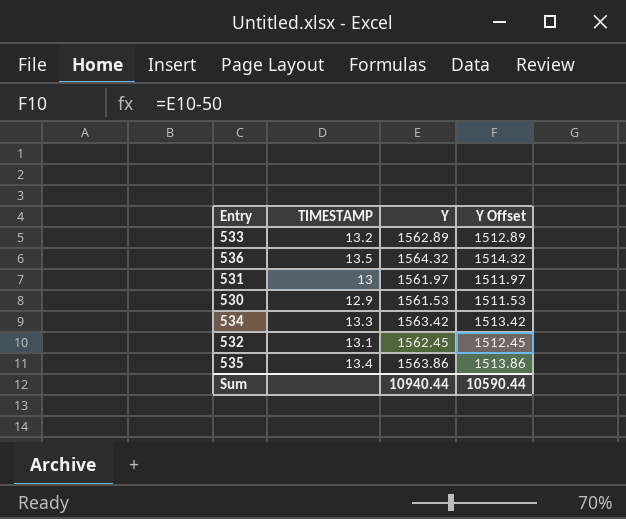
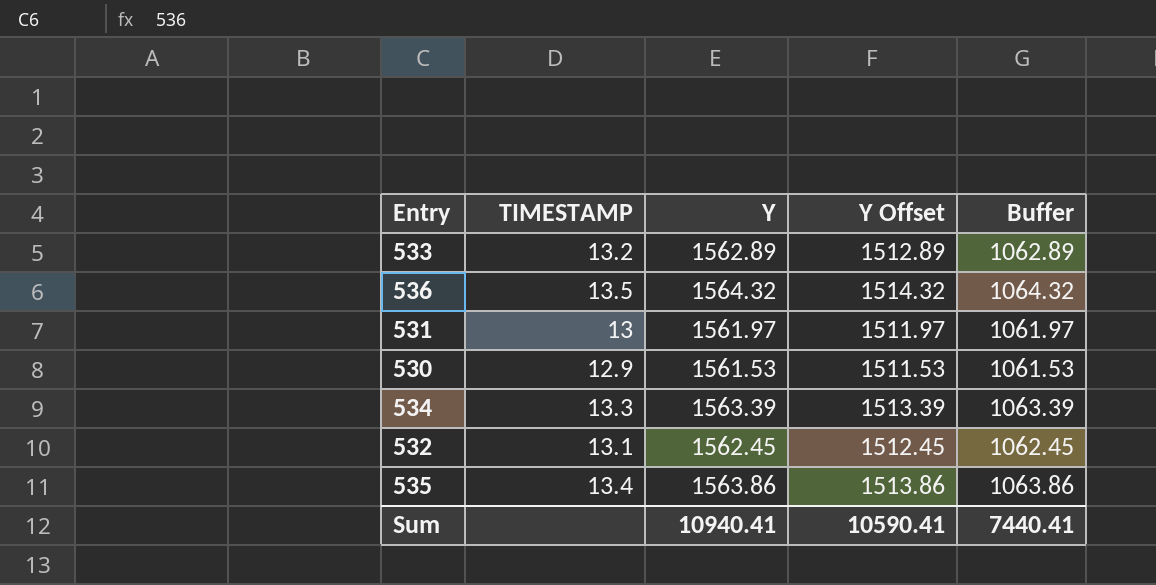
column Buffer | formula: none -> [Y] - 500
534 | Y: 1563.42 -> 1563.39
534 | Y Offset: 1513.42 -> 1513.39
Sum | Y: 10940.44 -> 10940.41
Sum | Y Offset: 10590.44 -> 10590.41

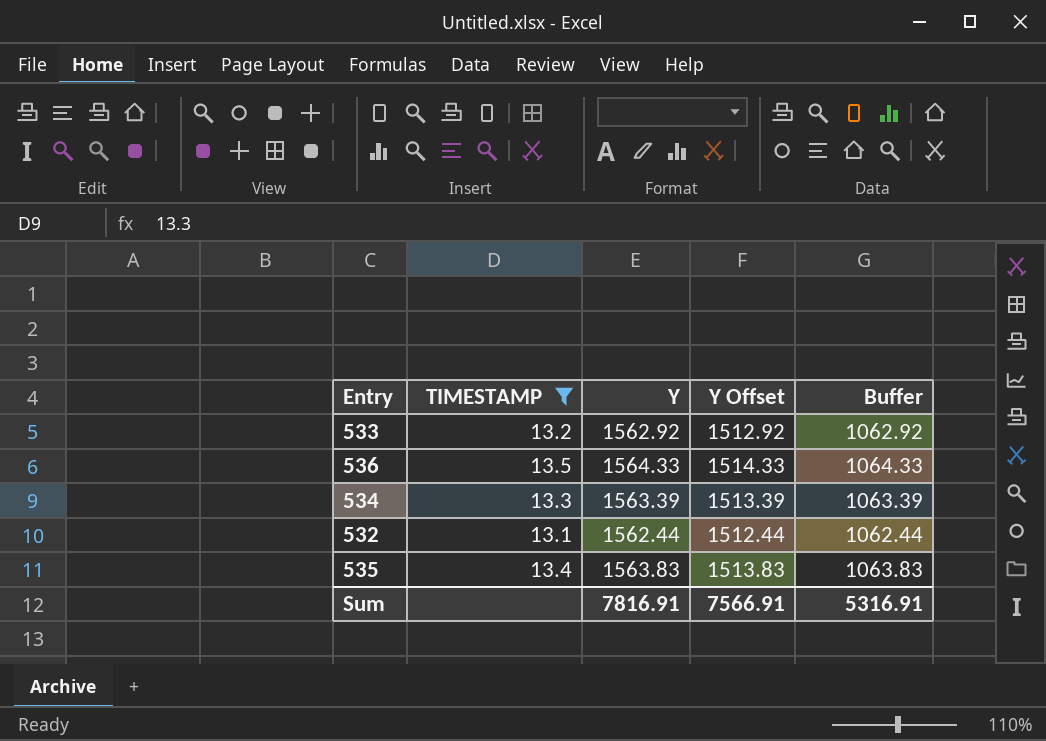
filter: none -> TIMESTAMP >= 13.1
533 | Y: 1562.89 -> 1562.92
533 | Y Offset: 1512.89 -> 1512.92
533 | Buffer: 1062.89 -> 1062.92
536 | Y: 1564.32 -> 1564.33
536 | Y Offset: 1514.32 -> 1514.33
536 | Buffer: 1064.32 -> 1064.33
532 | Y: 1562.45 -> 1562.44
532 | Y Offset: 1512.45 -> 1512.44
532 | Buffer: 1062.45 -> 1062.44
535 | Y: 1563.86 -> 1563.83
535 | Y Offset: 1513.86 -> 1513.83
535 | Buffer: 1063.86 -> 1063.83
Sum | Y: 10940.41 -> 7816.91
Sum | Y Offset: 10590.41 -> 7566.91
Sum | Buffer: 7440.41 -> 5316.91

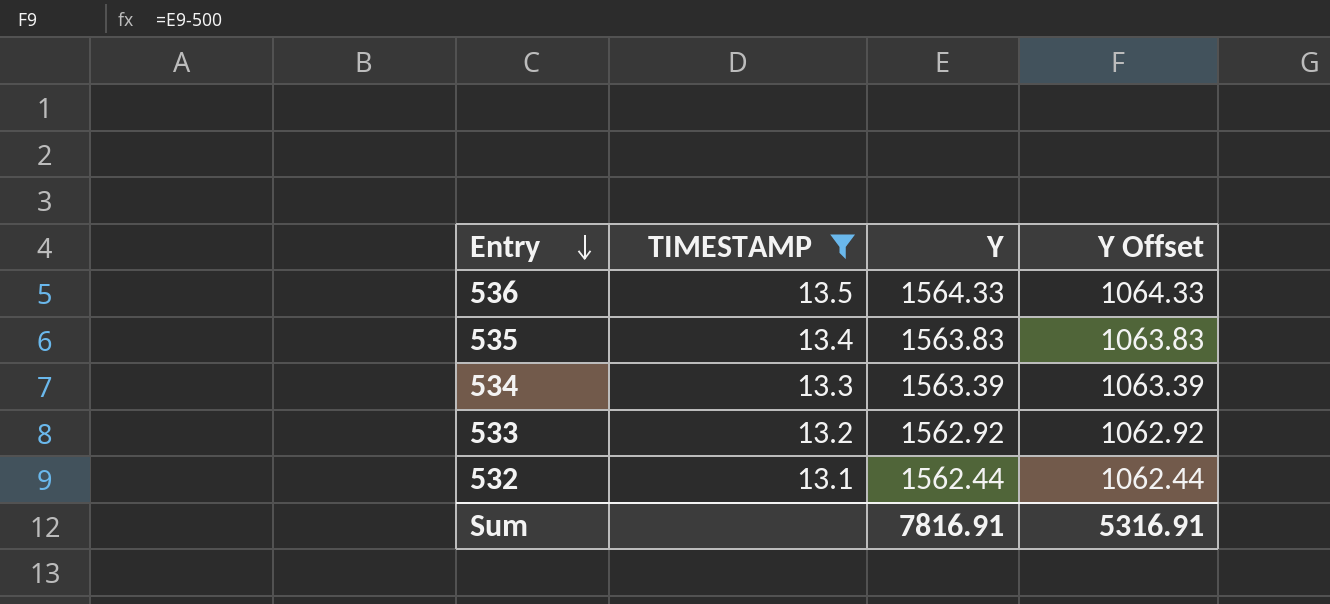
row order: none -> Entry descending
column Buffer | formula: [Y] - 500 -> none
column Y Offset | formula: [Y] - 50 -> [Y] - 500
Sum | Y Offset: 7566.91 -> 5316.91

